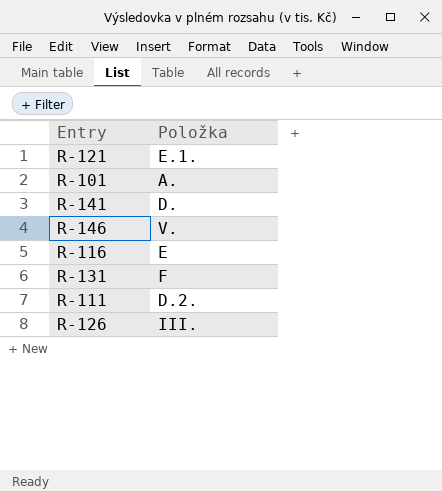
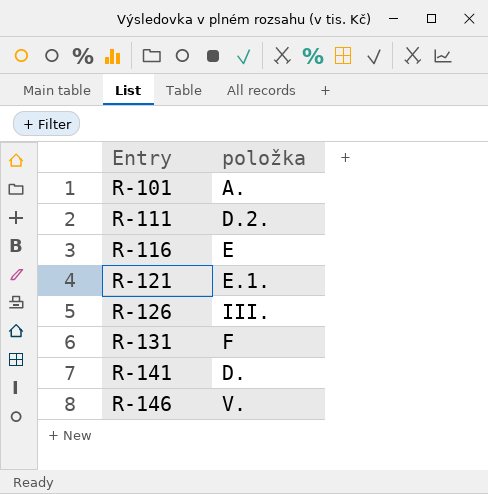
row order: none -> Entry ascending
column name: Položka -> položka

